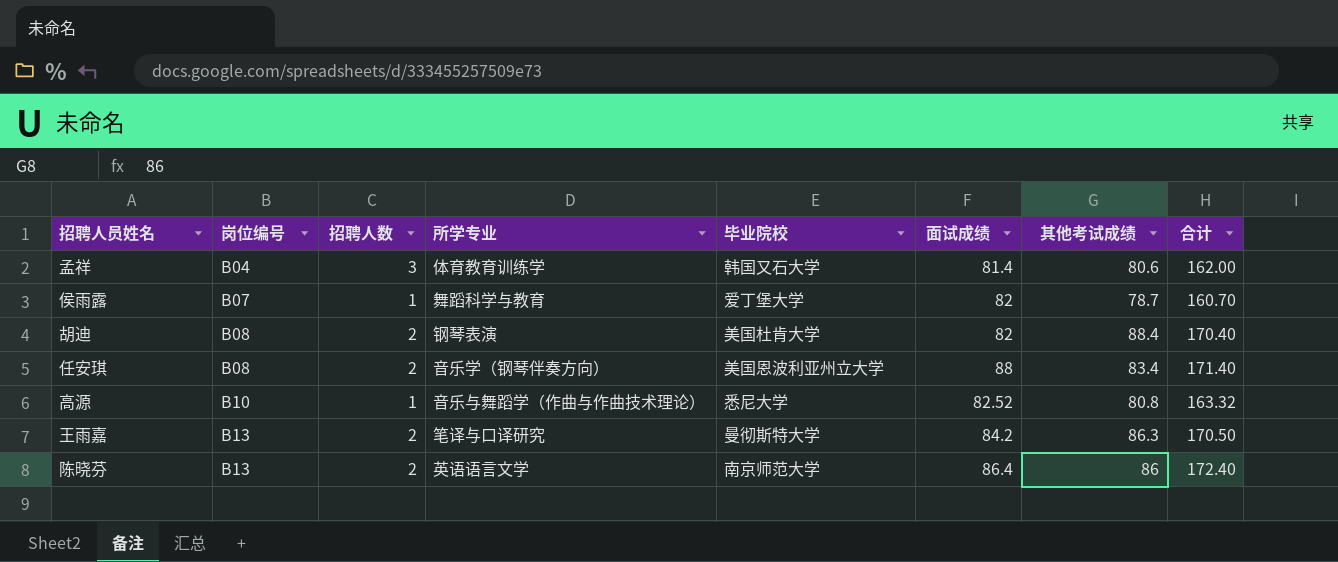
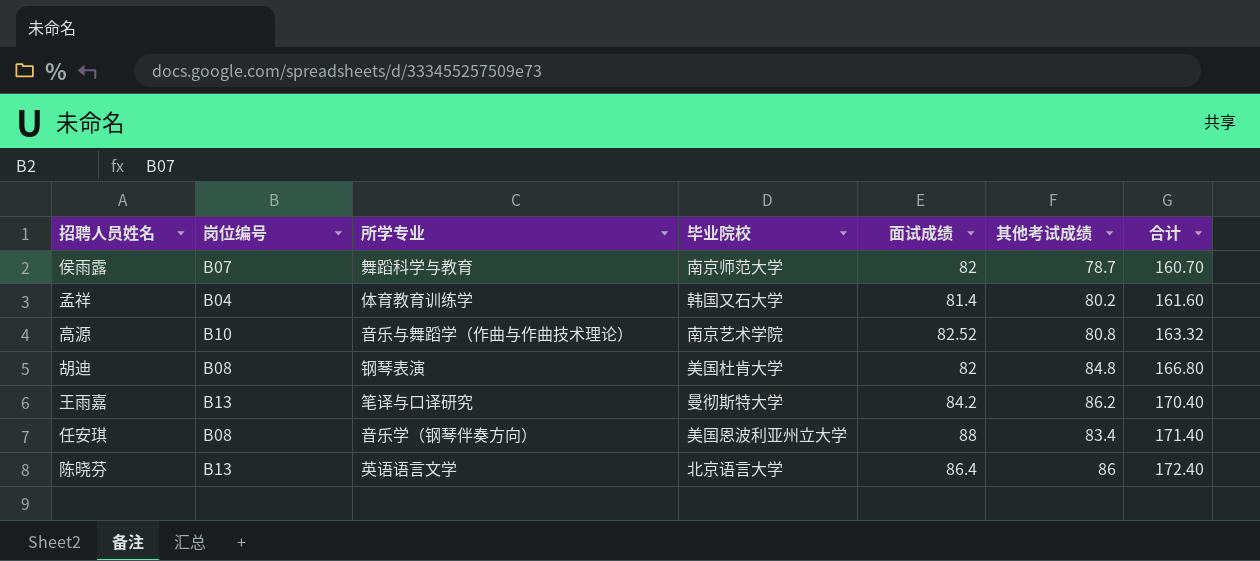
row order: 岗位编号 ascending -> 合计 ascending
column 招聘人数 | position: 3 -> none
侯雨露 | 毕业院校: 爱丁堡大学 -> 南京师范大学
孟祥 | 其他考试成绩: 80.6 -> 80.2
孟祥 | 合计: 162.00 -> 161.60
高源 | 毕业院校: 悉尼大学 -> 南京艺术学院
胡迪 | 其他考试成绩: 88.4 -> 84.8
胡迪 | 合计: 170.40 -> 166.80
王雨嘉 | 其他考试成绩: 86.3 -> 86.2
王雨嘉 | 合计: 170.50 -> 170.40
陈晓芬 | 毕业院校: 南京师范大学 -> 北京语言大学

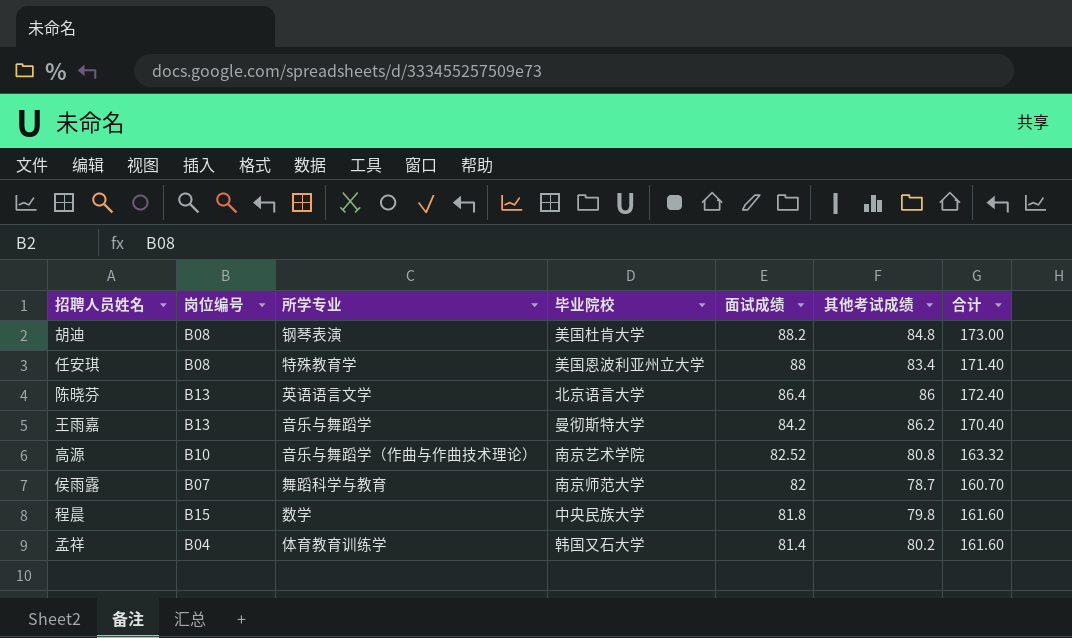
row order: 合计 ascending -> 面试成绩 descending
胡迪 | 面试成绩: 82 -> 88.2
胡迪 | 合计: 166.80 -> 173.00
任安琪 | 所学专业: 音乐学（钢琴伴奏方向） -> 特殊教育学
王雨嘉 | 所学专业: 笔译与口译研究 -> 音乐与舞蹈学
row 程晨: none -> B15 | 数学 | 中央民族大学 | 81.8 | 79.8 | 161.60

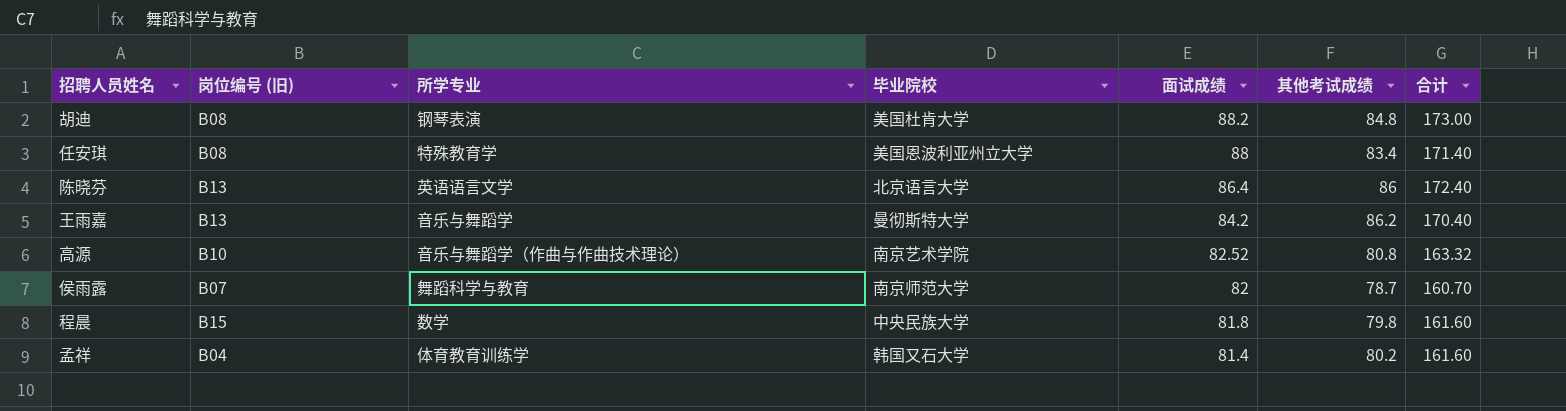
column name: 岗位编号 -> 岗位编号 (旧)

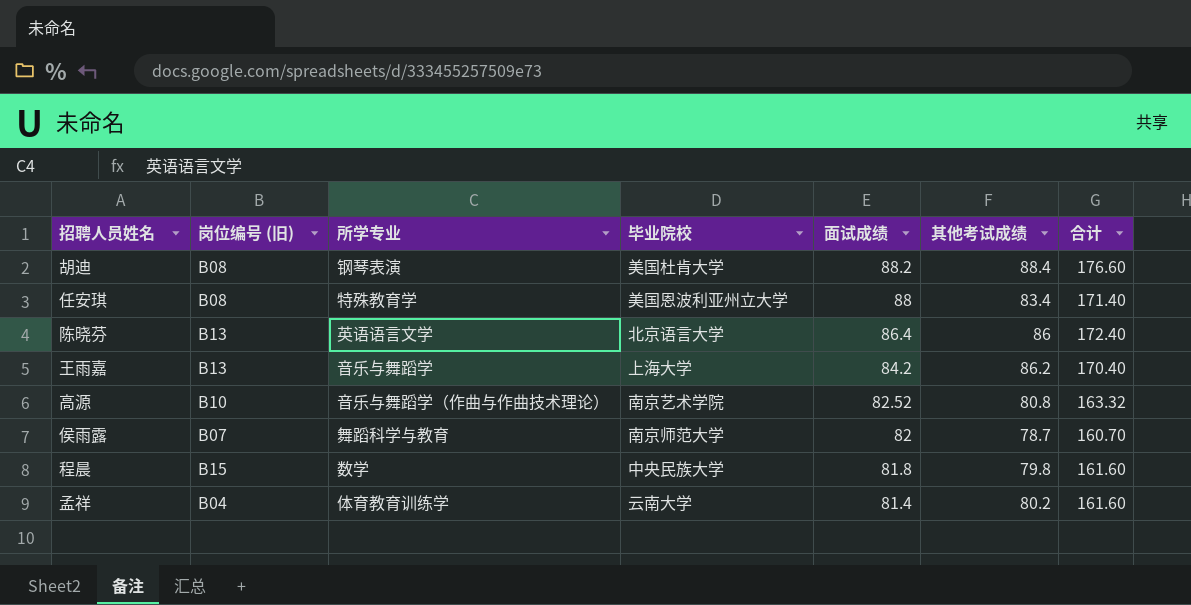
胡迪 | 其他考试成绩: 84.8 -> 88.4
胡迪 | 合计: 173.00 -> 176.60
王雨嘉 | 毕业院校: 曼彻斯特大学 -> 上海大学
孟祥 | 毕业院校: 韩国又石大学 -> 云南大学

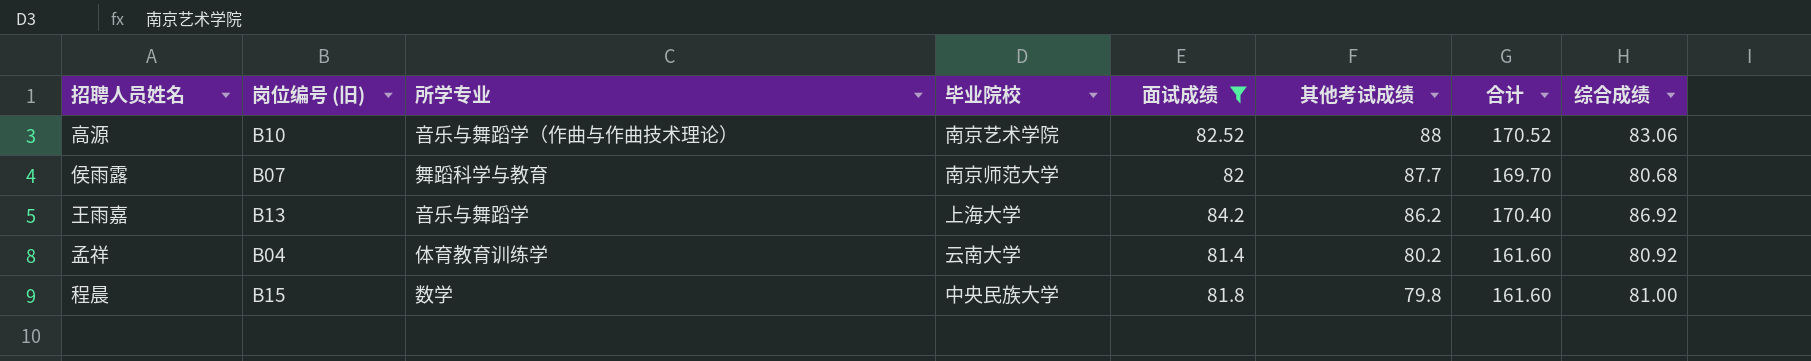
filter: none -> 面试成绩 <= 84.2
row order: 面试成绩 descending -> 其他考试成绩 descending
column 综合成绩 | position: none -> 8
高源 | 其他考试成绩: 80.8 -> 88
高源 | 合计: 163.32 -> 170.52
侯雨露 | 其他考试成绩: 78.7 -> 87.7
侯雨露 | 合计: 160.70 -> 169.70

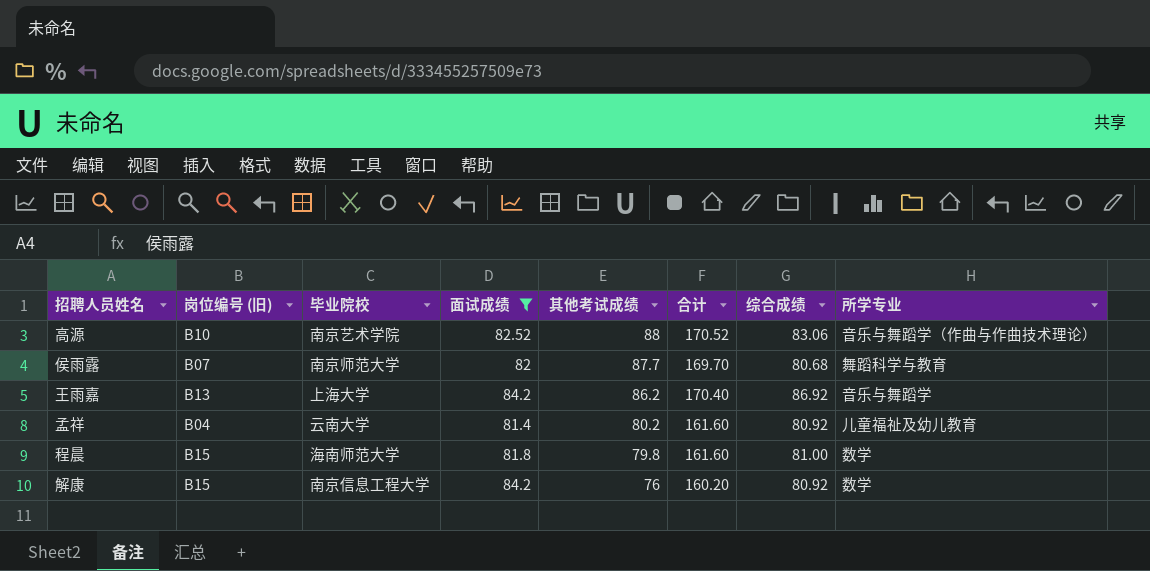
column 所学专业 | position: 3 -> 8
孟祥 | 所学专业: 体育教育训练学 -> 儿童福祉及幼儿教育
程晨 | 毕业院校: 中央民族大学 -> 海南师范大学
row 解康: none -> B15 | 南京信息工程大学 | 84.2 | 76 | 160.20 | 80.92 | 数学

